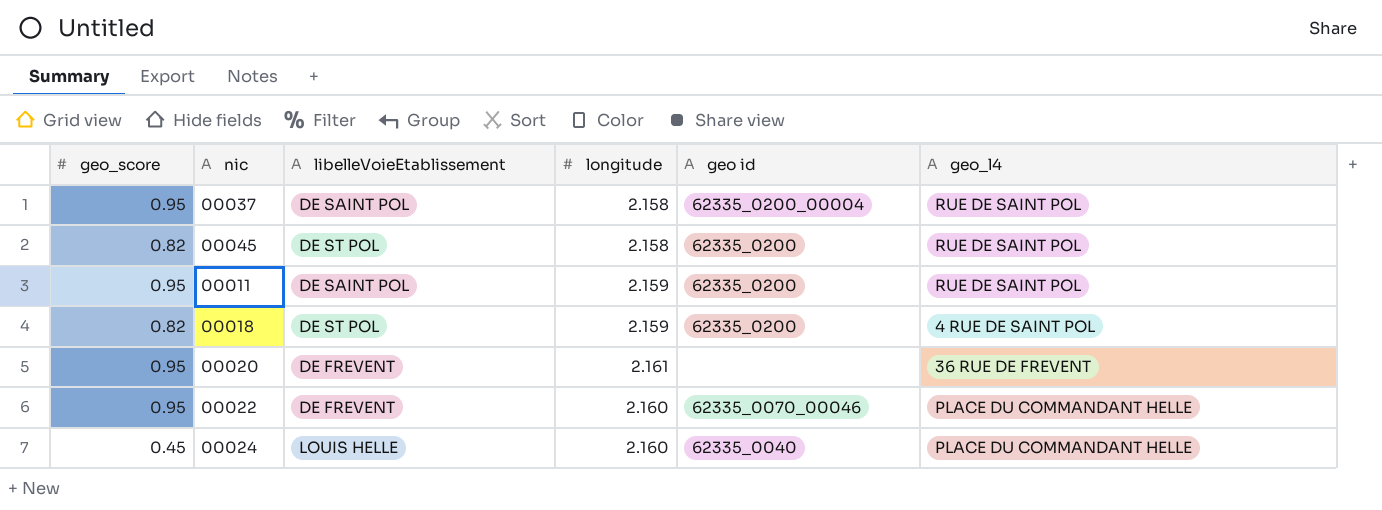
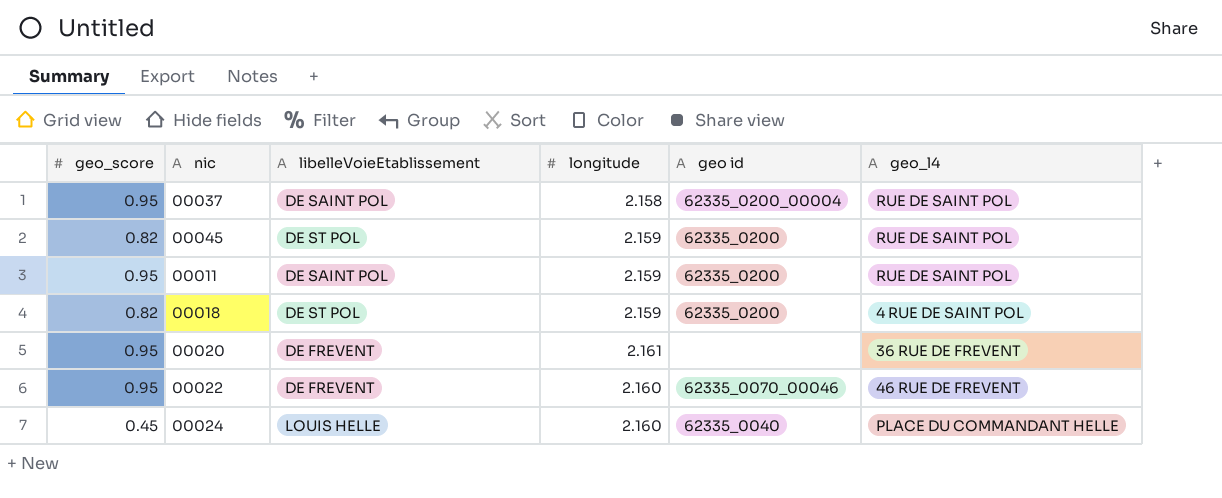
00045 | longitude: 2.158 -> 2.159
00022 | geo_l4: PLACE DU COMMANDANT HELLE -> 46 RUE DE FREVENT

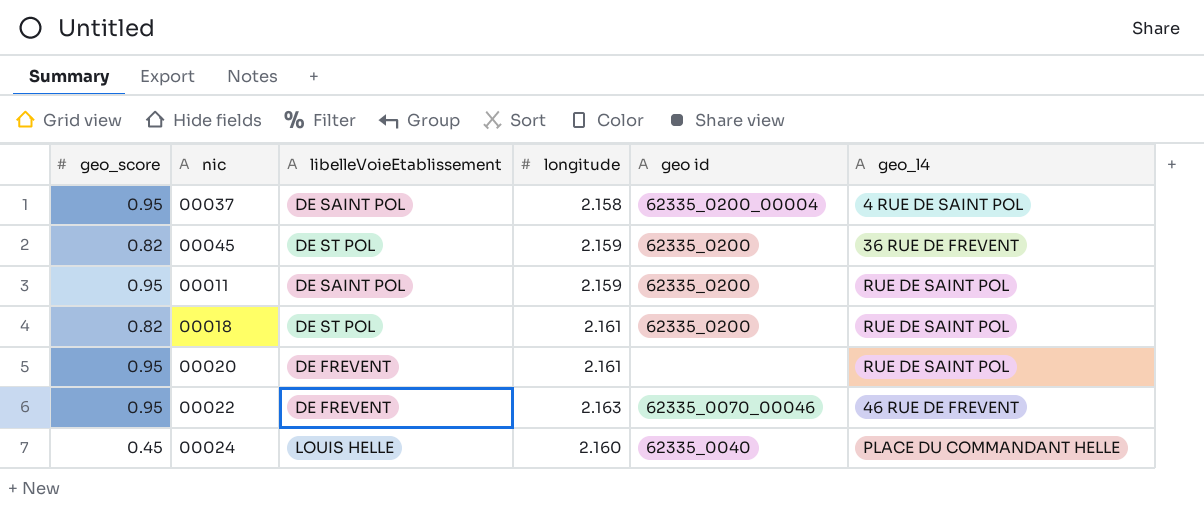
00037 | geo_l4: RUE DE SAINT POL -> 4 RUE DE SAINT POL
00045 | geo_l4: RUE DE SAINT POL -> 36 RUE DE FREVENT
00018 | longitude: 2.159 -> 2.161
00018 | geo_l4: 4 RUE DE SAINT POL -> RUE DE SAINT POL
00020 | geo_l4: 36 RUE DE FREVENT -> RUE DE SAINT POL
00022 | longitude: 2.160 -> 2.163

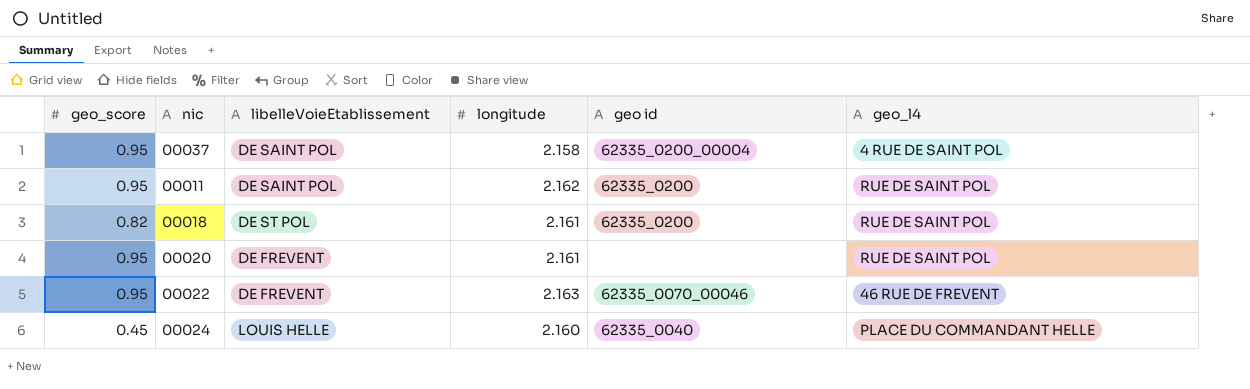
row 00045: 0.82 | DE ST POL | 2.159 | 62335_0200 | 36 RUE DE FREVENT -> none
00011 | longitude: 2.159 -> 2.162

